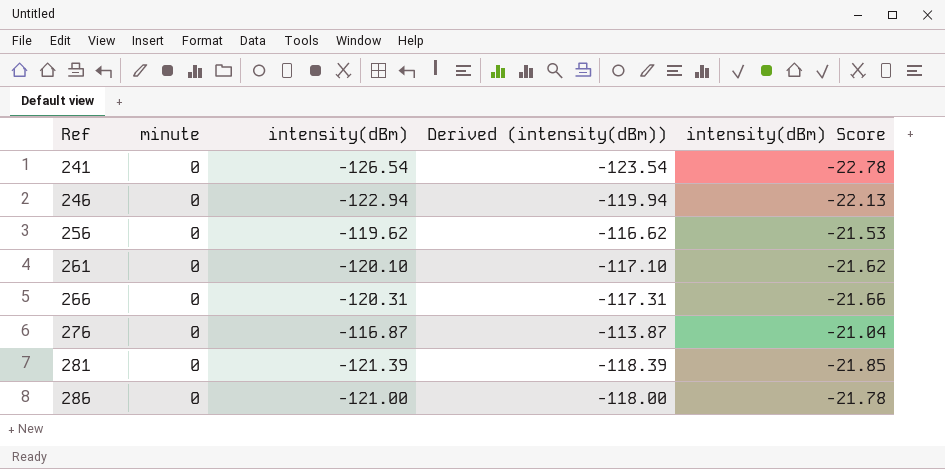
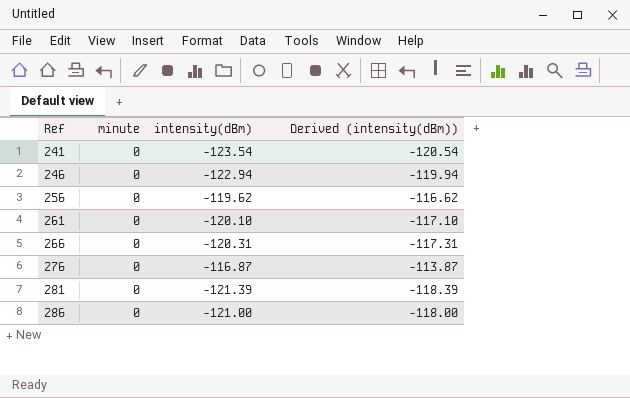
column intensity(dBm) Score | formula: [intensity(dBm)] * 0.18 -> none
241 | intensity(dBm): -126.54 -> -123.54
241 | Derived (intensity(dBm)): -123.54 -> -120.54

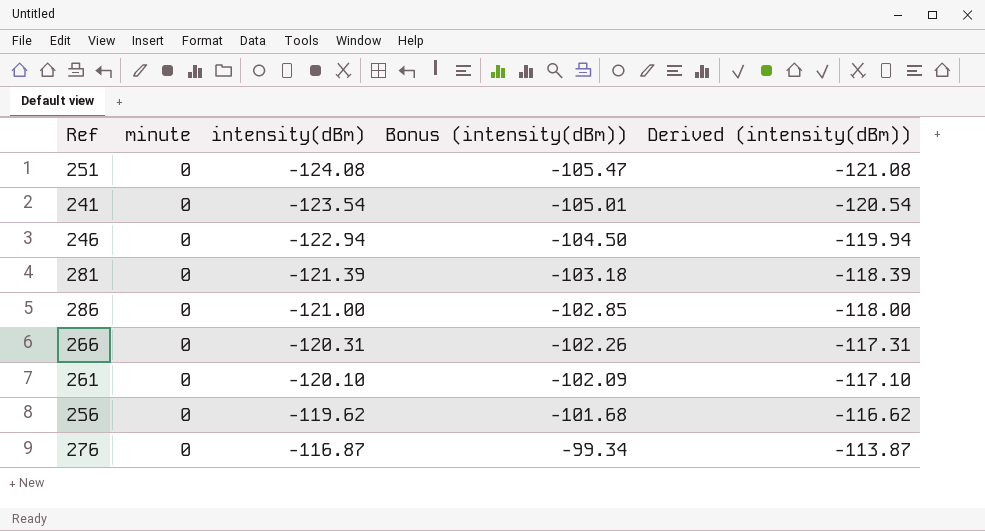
row order: Ref ascending -> intensity(dBm) ascending
column Bonus (intensity(dBm)) | formula: none -> [intensity(dBm)] * 0.85
row 251: none -> 0 | -124.08 | -105.47 | -121.08

